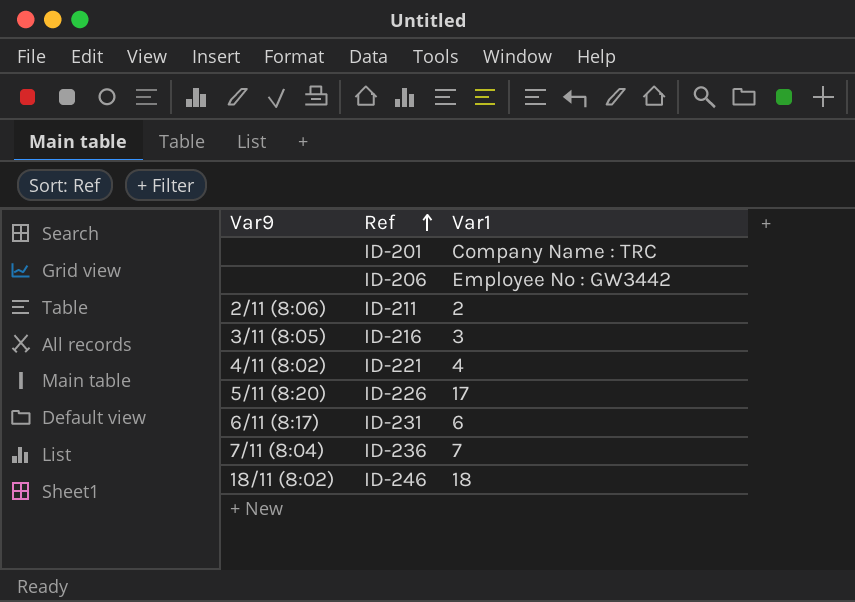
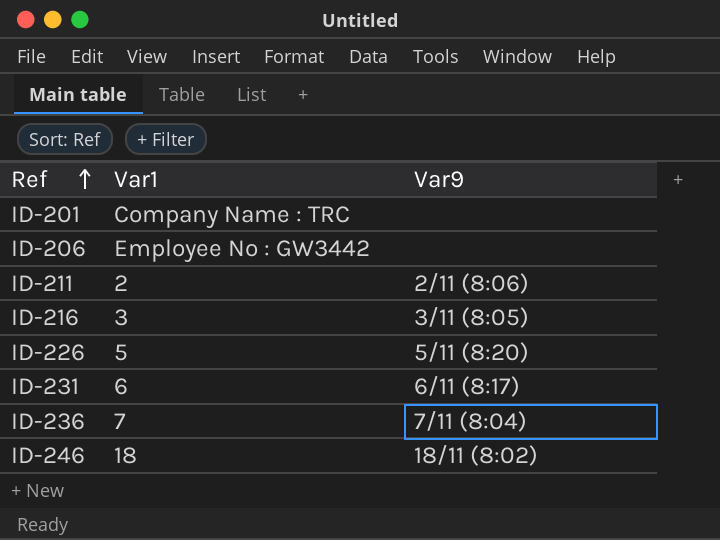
column Var9 | position: 1 -> 3
row ID-221: 4/11 (8:02) | 4 -> none
ID-226 | Var1: 17 -> 5

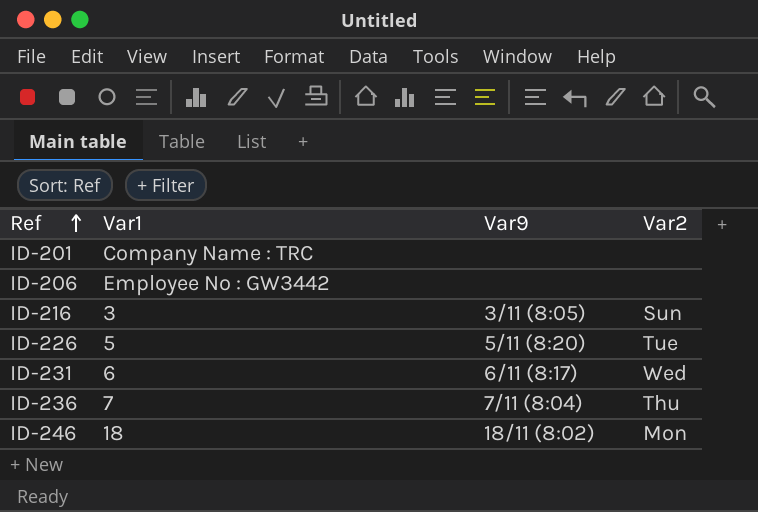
column Var2 | position: none -> 4
row ID-211: 2 | 2/11 (8:06) -> none

